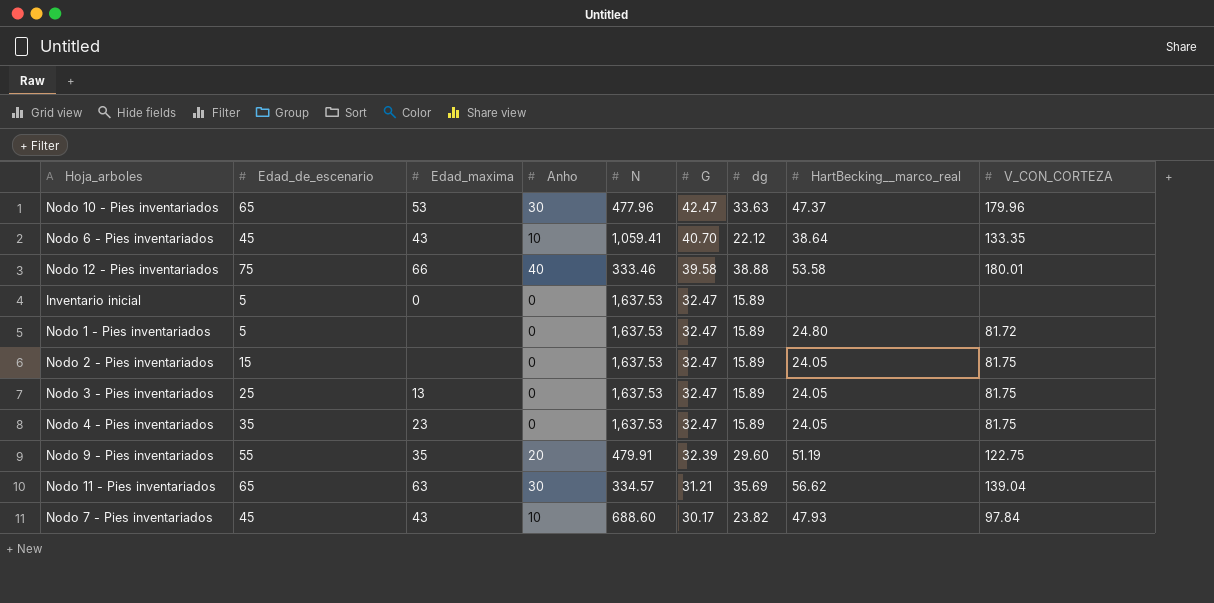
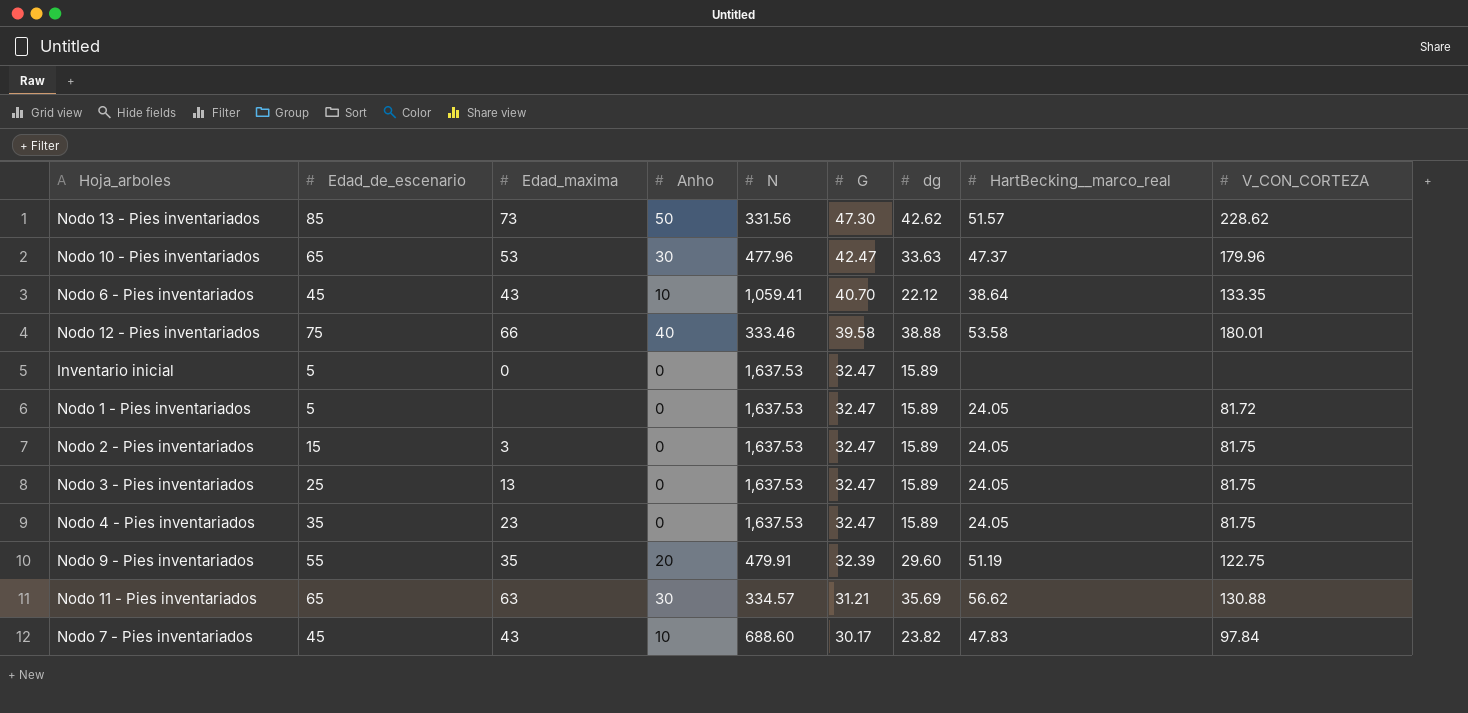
row Nodo 13 - Pies inventariados: none -> 85 | 73 | 50 | 331.56 | 47.30 | 42.62 | 51.57 | 228.62
Nodo 1 - Pies inventariados | HartBecking__marco_real: 24.80 -> 24.05
Nodo 2 - Pies inventariados | Edad_maxima: none -> 3
Nodo 11 - Pies inventariados | V_CON_CORTEZA: 139.04 -> 130.88
Nodo 7 - Pies inventariados | HartBecking__marco_real: 47.93 -> 47.83

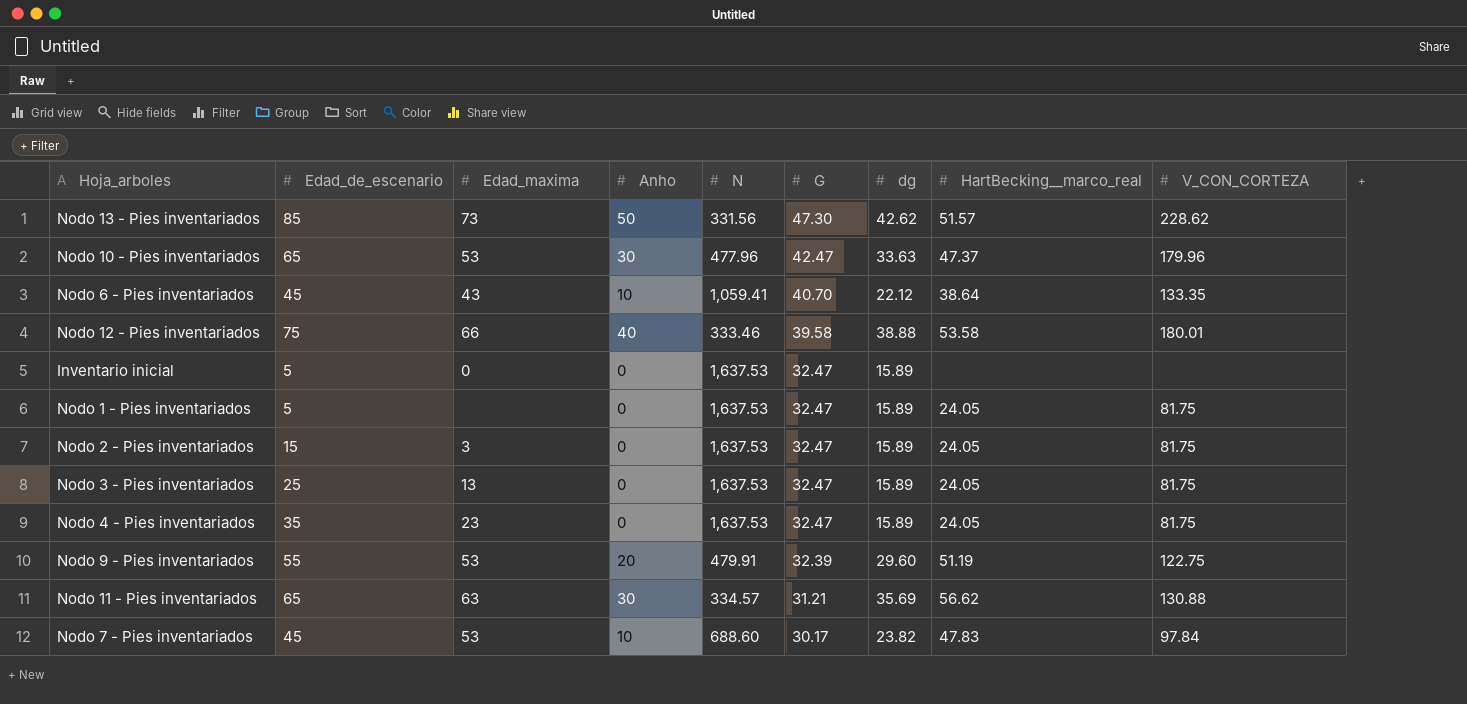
Nodo 1 - Pies inventariados | V_CON_CORTEZA: 81.72 -> 81.75
Nodo 9 - Pies inventariados | Edad_maxima: 35 -> 53
Nodo 7 - Pies inventariados | Edad_maxima: 43 -> 53

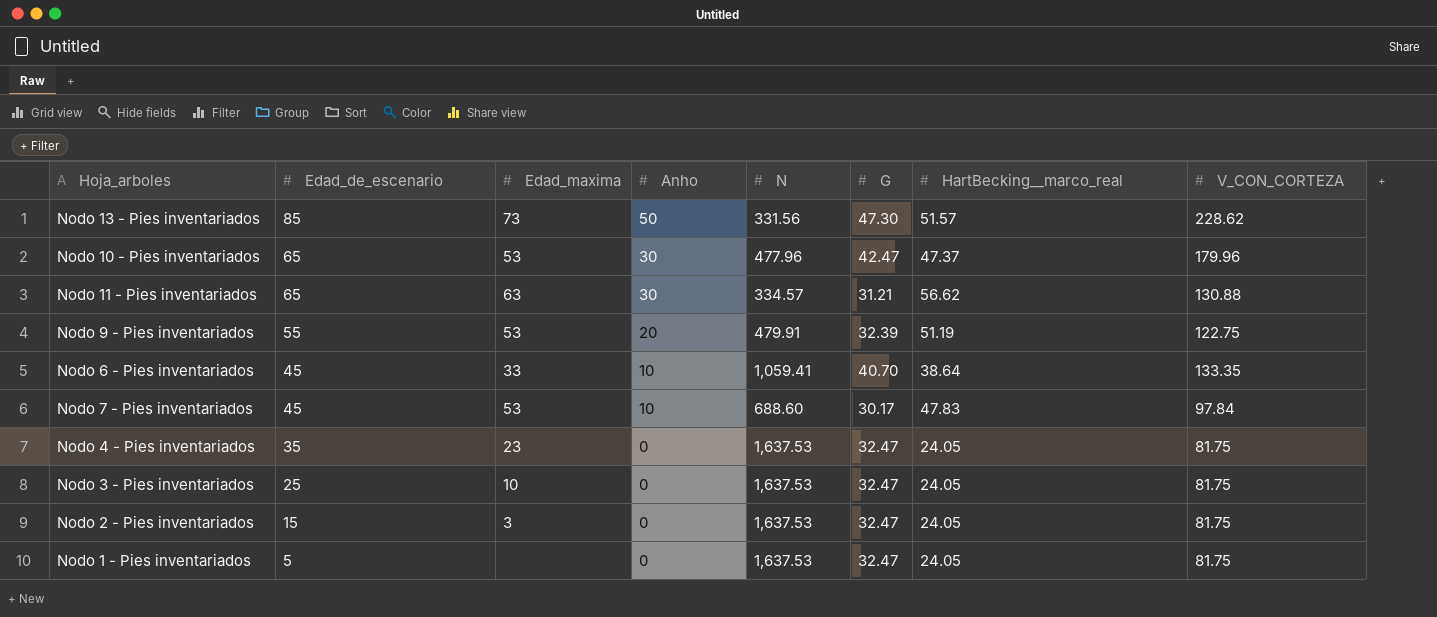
row order: G descending -> Edad_de_escenario descending
column dg | position: 7 -> none
row Nodo 12 - Pies inventariados: 75 | 66 | 40 | 333.46 | 39.58 | 38.88 | 53.58 | 180.01 -> none
row Inventario inicial: 5 | 0 | 0 | 1,637.53 | 32.47 | 15.89 | none | none -> none
Nodo 6 - Pies inventariados | Edad_maxima: 43 -> 33
Nodo 3 - Pies inventariados | Edad_maxima: 13 -> 10

